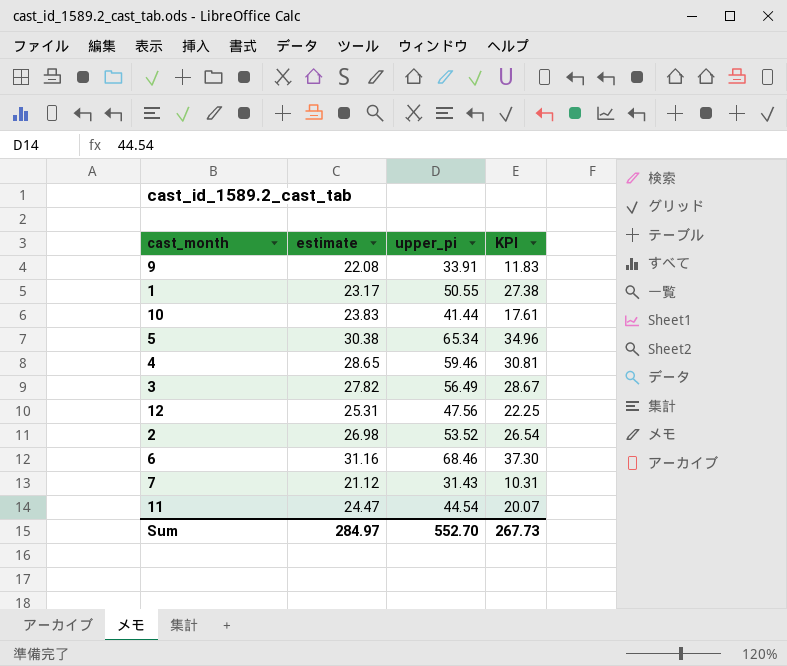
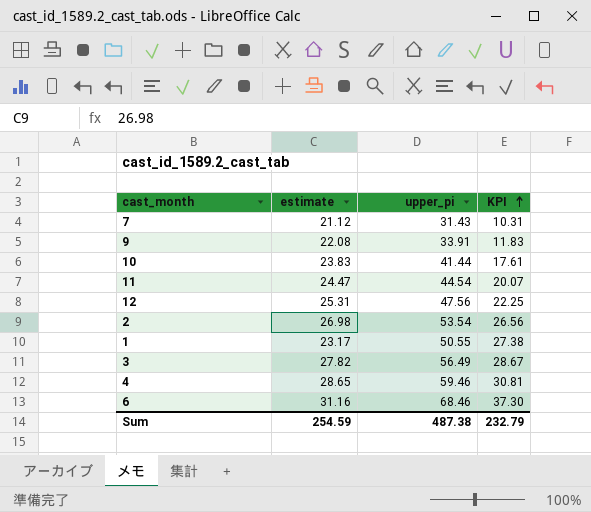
row order: none -> KPI ascending
row 5: 30.38 | 65.34 | 34.96 -> none
2 | upper_pi: 53.52 -> 53.54
2 | KPI: 26.54 -> 26.56
Sum | estimate: 284.97 -> 254.59
Sum | upper_pi: 552.70 -> 487.38
Sum | KPI: 267.73 -> 232.79

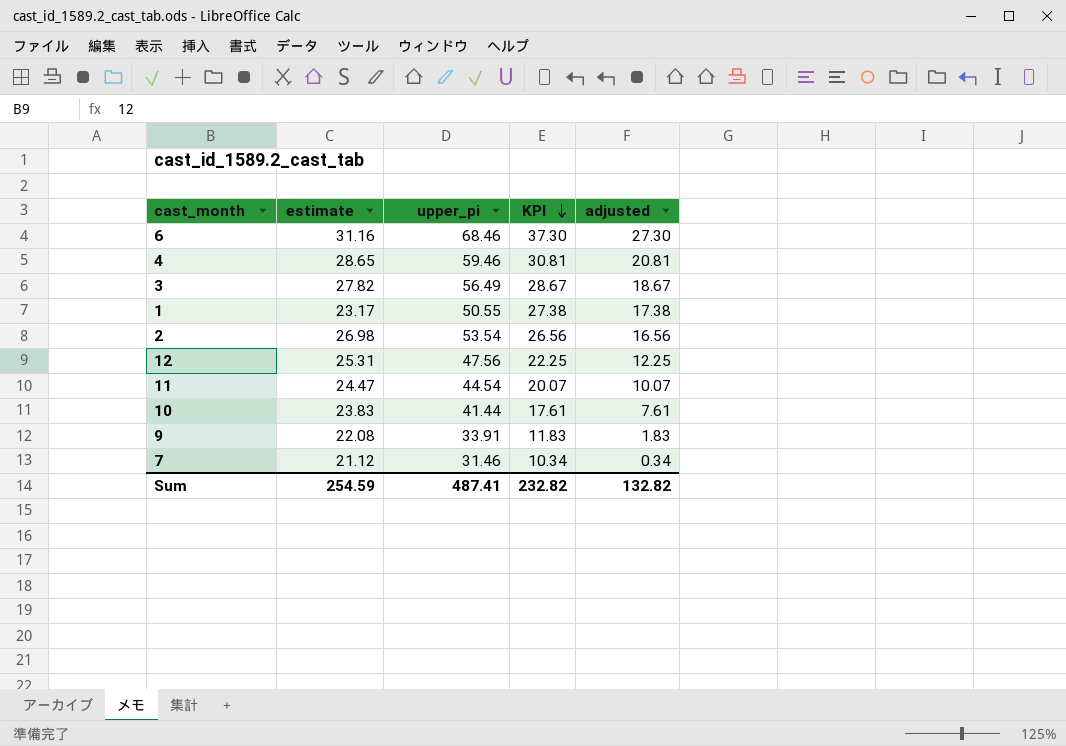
row order: KPI ascending -> KPI descending
column adjusted | formula: none -> [KPI] - 10
7 | upper_pi: 31.43 -> 31.46
7 | KPI: 10.31 -> 10.34
Sum | upper_pi: 487.38 -> 487.41
Sum | KPI: 232.79 -> 232.82

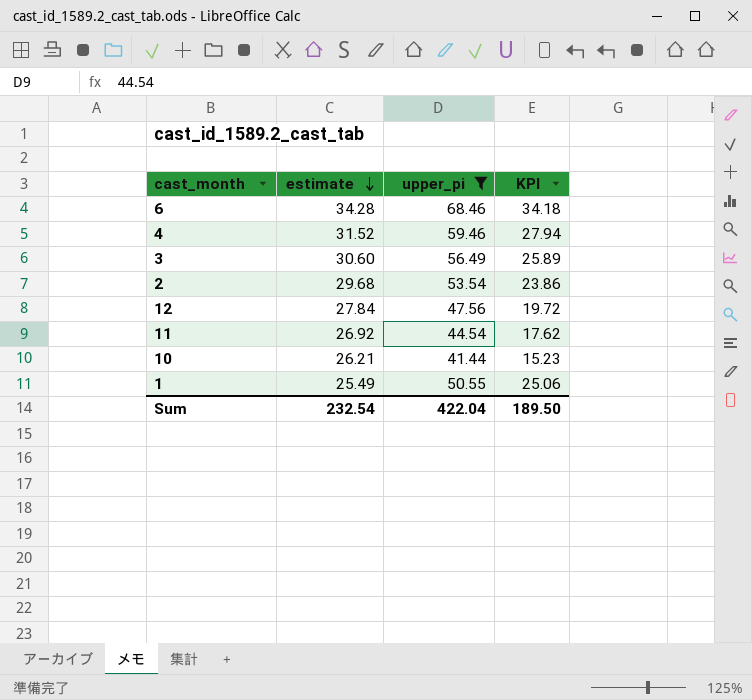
filter: none -> upper_pi >= 41.44
row order: KPI descending -> estimate descending
column adjusted | formula: [KPI] - 10 -> none
6 | estimate: 31.16 -> 34.28
6 | KPI: 37.30 -> 34.18
4 | estimate: 28.65 -> 31.52
4 | KPI: 30.81 -> 27.94
3 | estimate: 27.82 -> 30.60
3 | KPI: 28.67 -> 25.89
2 | estimate: 26.98 -> 29.68
2 | KPI: 26.56 -> 23.86
12 | estimate: 25.31 -> 27.84
12 | KPI: 22.25 -> 19.72
11 | estimate: 24.47 -> 26.92
11 | KPI: 20.07 -> 17.62
10 | estimate: 23.83 -> 26.21
10 | KPI: 17.61 -> 15.23
1 | estimate: 23.17 -> 25.49
1 | KPI: 27.38 -> 25.06
Sum | estimate: 254.59 -> 232.54
Sum | upper_pi: 487.41 -> 422.04
Sum | KPI: 232.82 -> 189.50

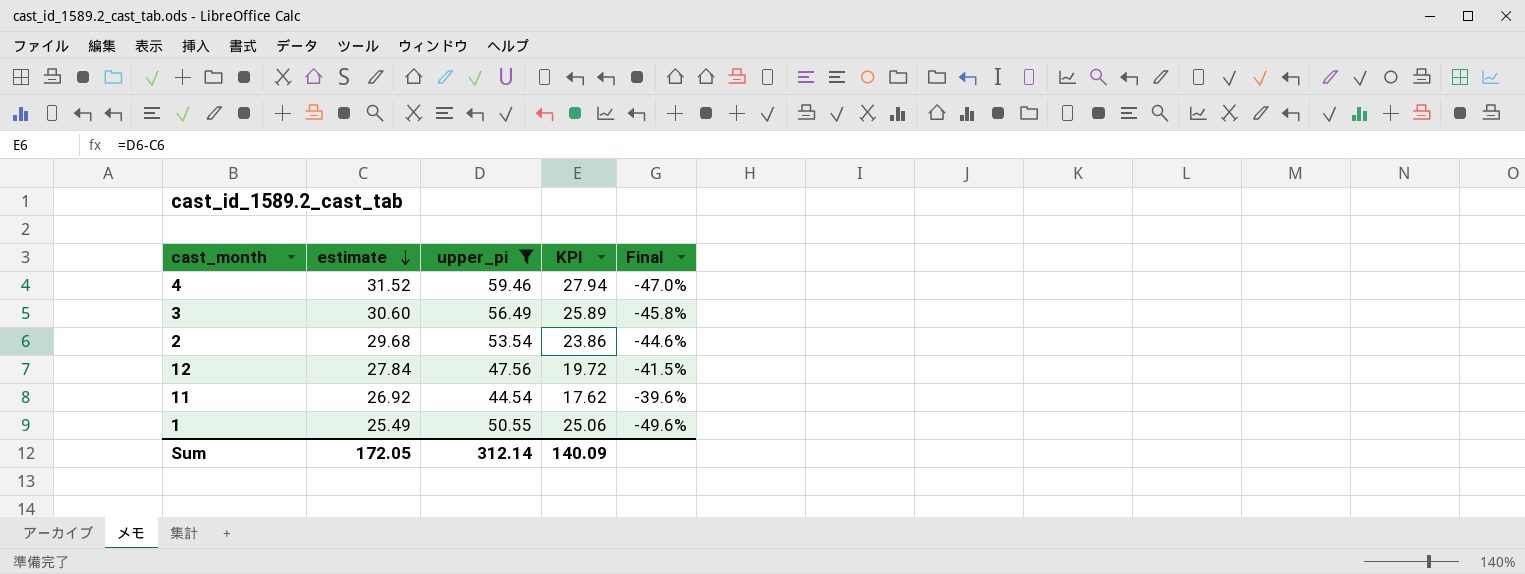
column Final | formula: none -> ([estimate] - [upper_pi]) / [upper_pi]
row 6: 34.28 | 68.46 | 34.18 -> none
row 10: 26.21 | 41.44 | 15.23 -> none
Sum | estimate: 232.54 -> 172.05
Sum | upper_pi: 422.04 -> 312.14
Sum | KPI: 189.50 -> 140.09

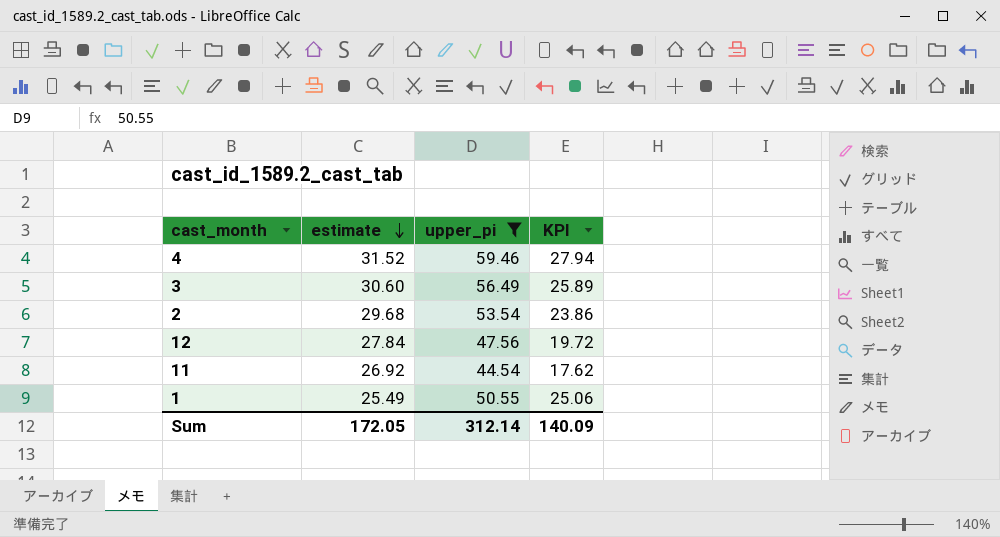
column Final | formula: ([estimate] - [upper_pi]) / [upper_pi] -> none

